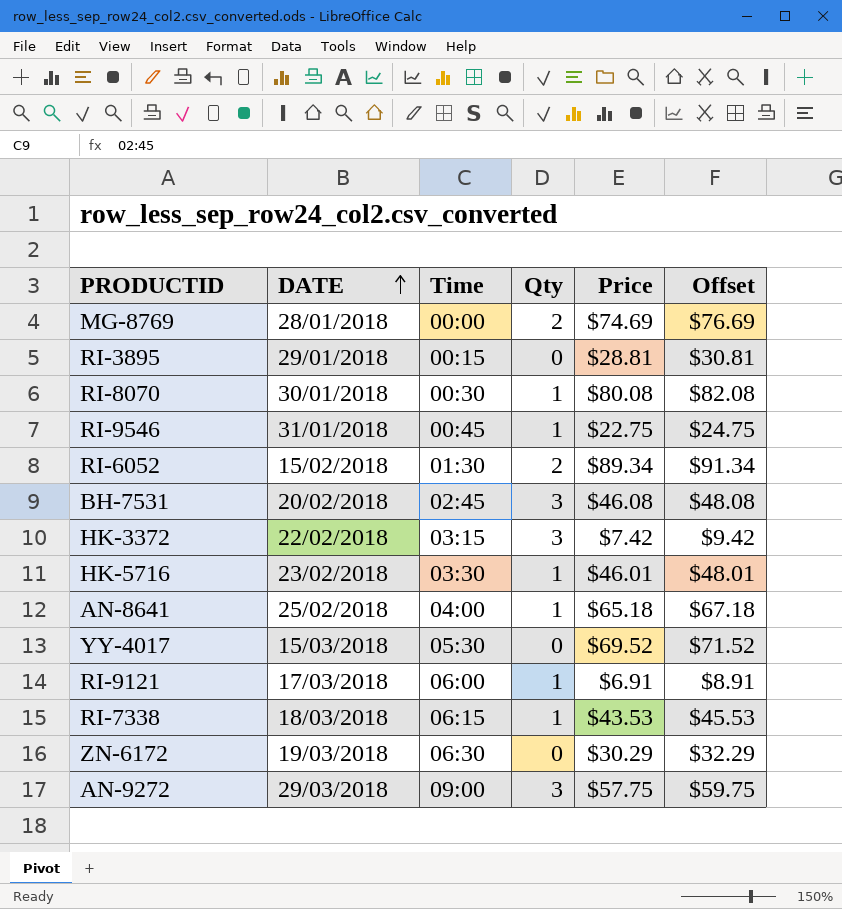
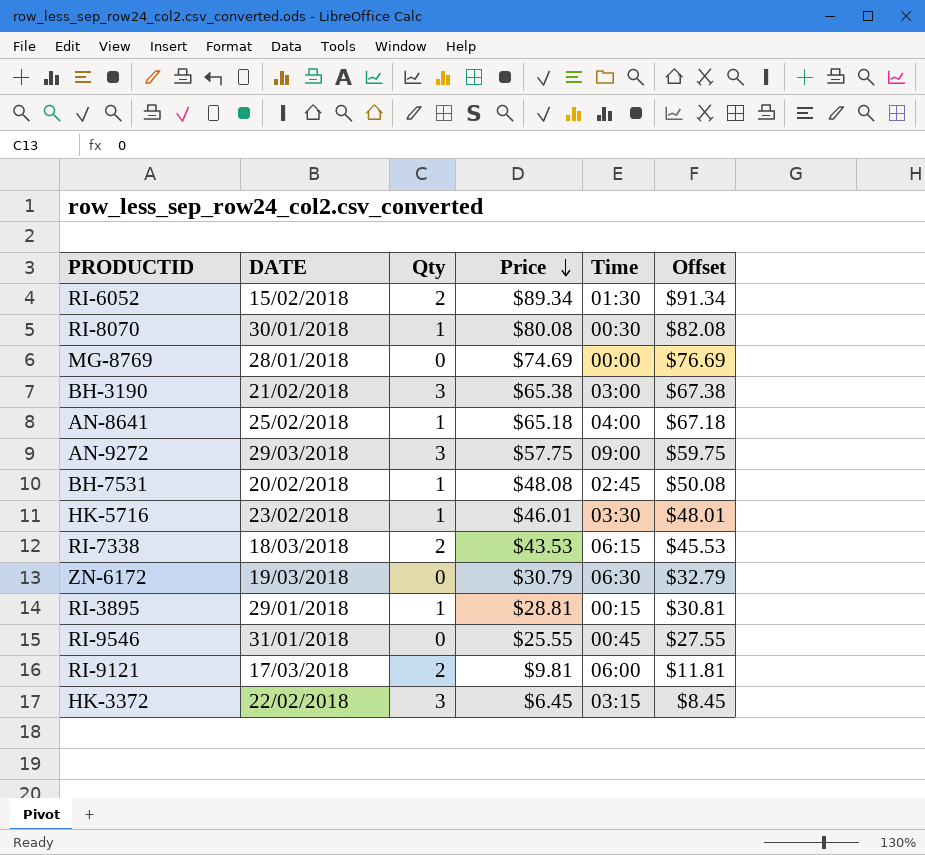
row order: DATE ascending -> Price descending
column Time | position: 3 -> 5
row YY-4017: 15/03/2018 | 05:30 | 0 | $69.52 | $71.52 -> none
MG-8769 | Qty: 2 -> 0
row BH-3190: none -> 21/02/2018 | 3 | $65.38 | 03:00 | $67.38
BH-7531 | Qty: 3 -> 1
BH-7531 | Price: $46.08 -> $48.08
BH-7531 | Offset: $48.08 -> $50.08
RI-7338 | Qty: 1 -> 2
ZN-6172 | Price: $30.29 -> $30.79
ZN-6172 | Offset: $32.29 -> $32.79
RI-3895 | Qty: 0 -> 1
RI-9546 | Qty: 1 -> 0
RI-9546 | Price: $22.75 -> $25.55
RI-9546 | Offset: $24.75 -> $27.55
RI-9121 | Qty: 1 -> 2
RI-9121 | Price: $6.91 -> $9.81
RI-9121 | Offset: $8.91 -> $11.81
HK-3372 | Price: $7.42 -> $6.45
HK-3372 | Offset: $9.42 -> $8.45

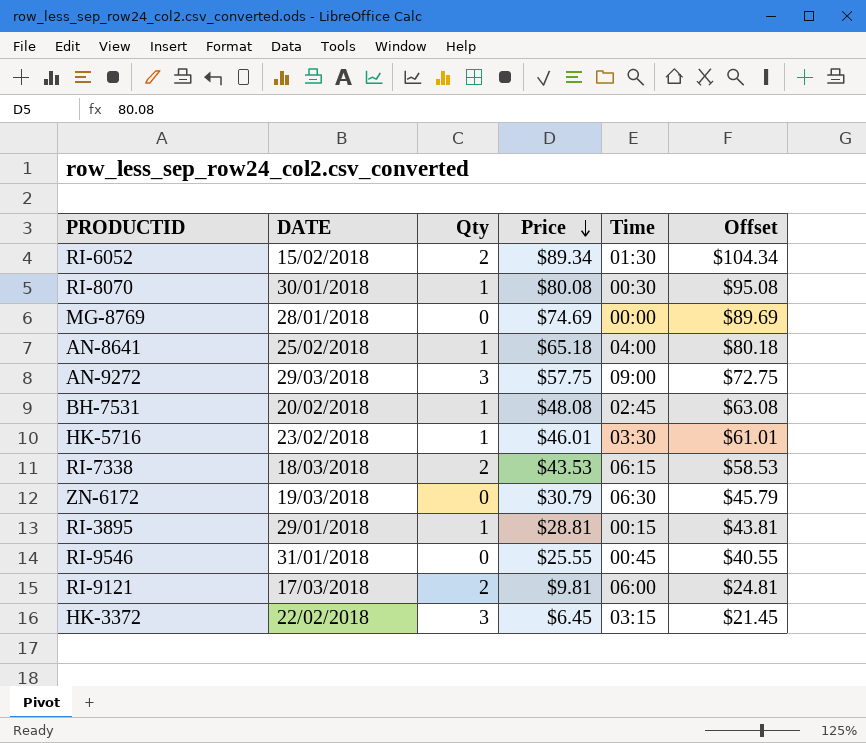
column Offset | formula: [Price] + 2 -> [Price] + 15
row BH-3190: 21/02/2018 | 3 | $65.38 | 03:00 | $67.38 -> none

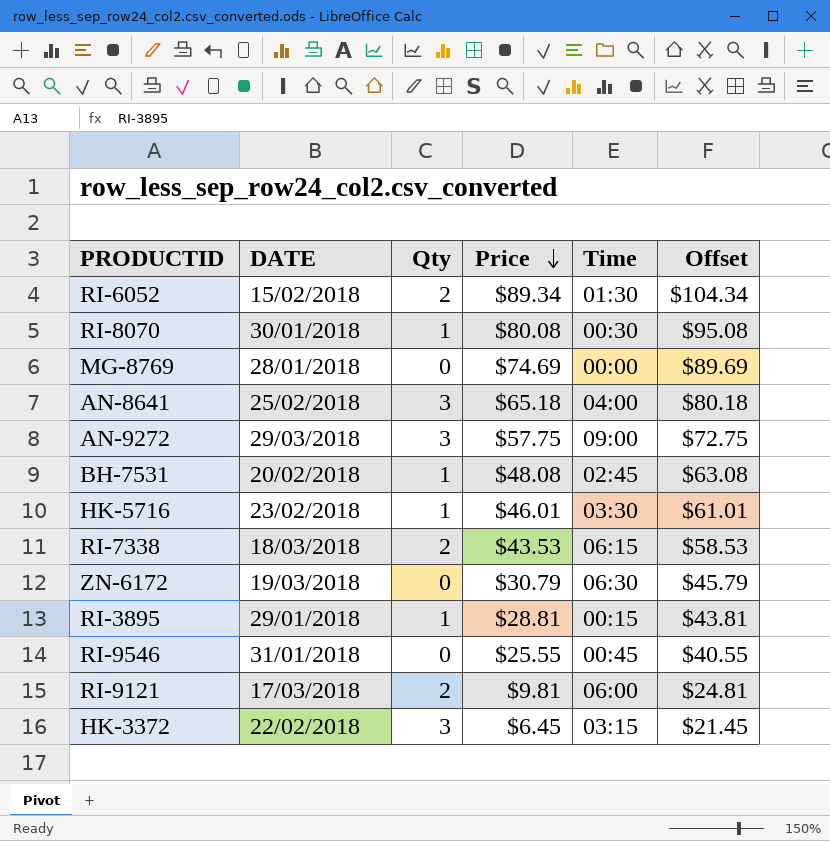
AN-8641 | Qty: 1 -> 3

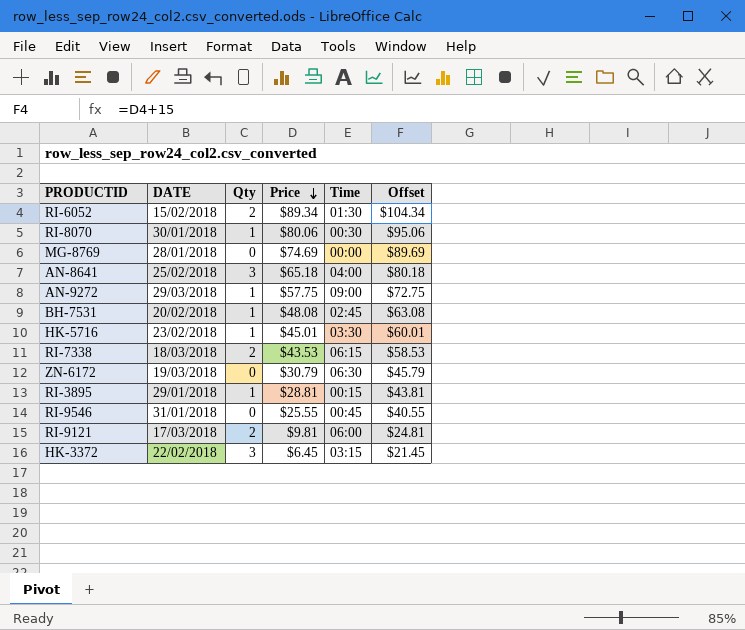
RI-8070 | Price: $80.08 -> $80.06
RI-8070 | Offset: $95.08 -> $95.06
AN-9272 | Qty: 3 -> 1
HK-5716 | Price: $46.01 -> $45.01
HK-5716 | Offset: $61.01 -> $60.01

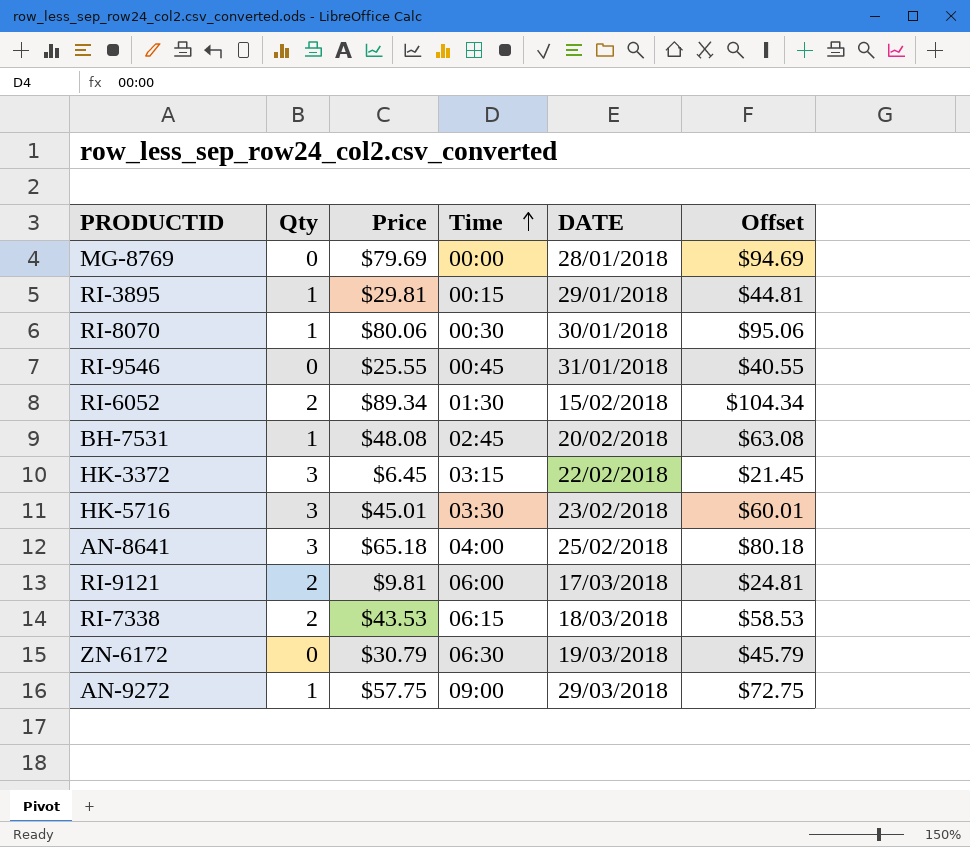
row order: Price descending -> Time ascending
column DATE | position: 2 -> 5
MG-8769 | Price: $74.69 -> $79.69
MG-8769 | Offset: $89.69 -> $94.69
RI-3895 | Price: $28.81 -> $29.81
RI-3895 | Offset: $43.81 -> $44.81
HK-5716 | Qty: 1 -> 3

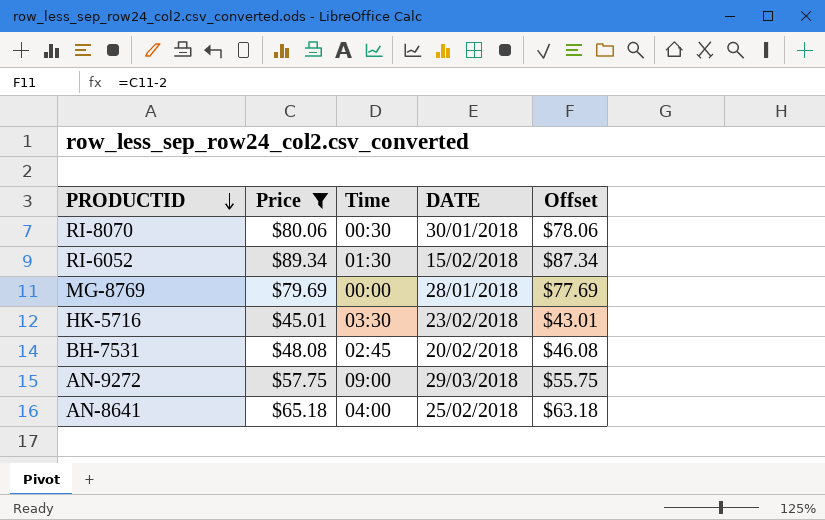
filter: none -> Price >= $45.01
row order: Time ascending -> PRODUCTID descending
column Qty | position: 2 -> none
column Offset | formula: [Price] + 15 -> [Price] - 2

